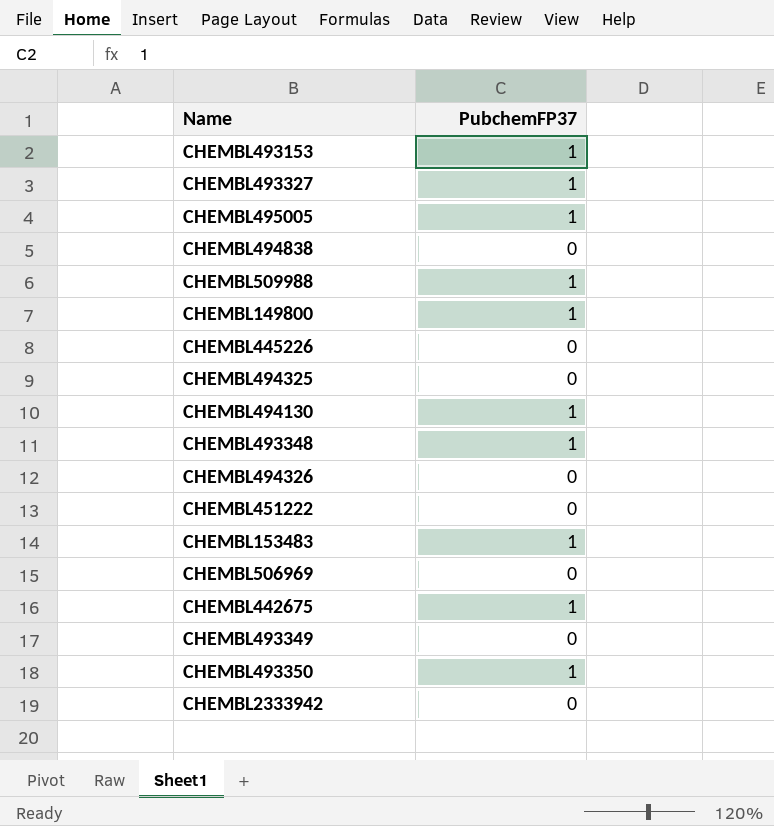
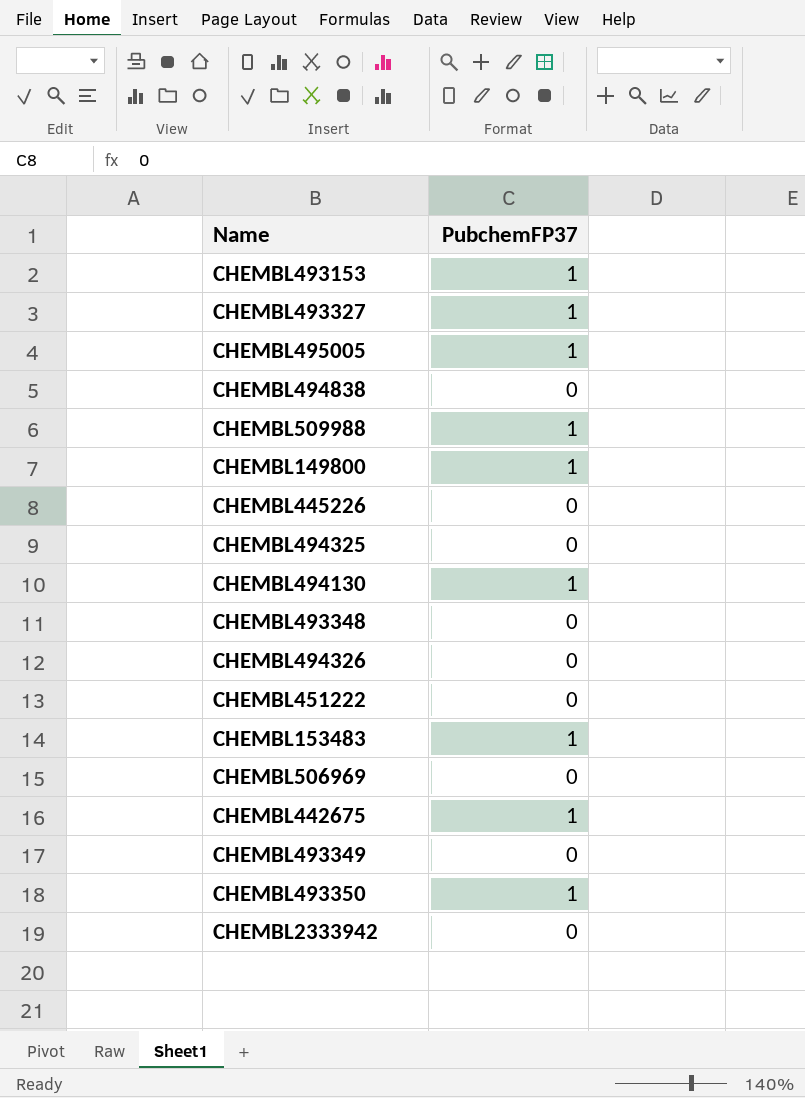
CHEMBL493348 | PubchemFP37: 1 -> 0

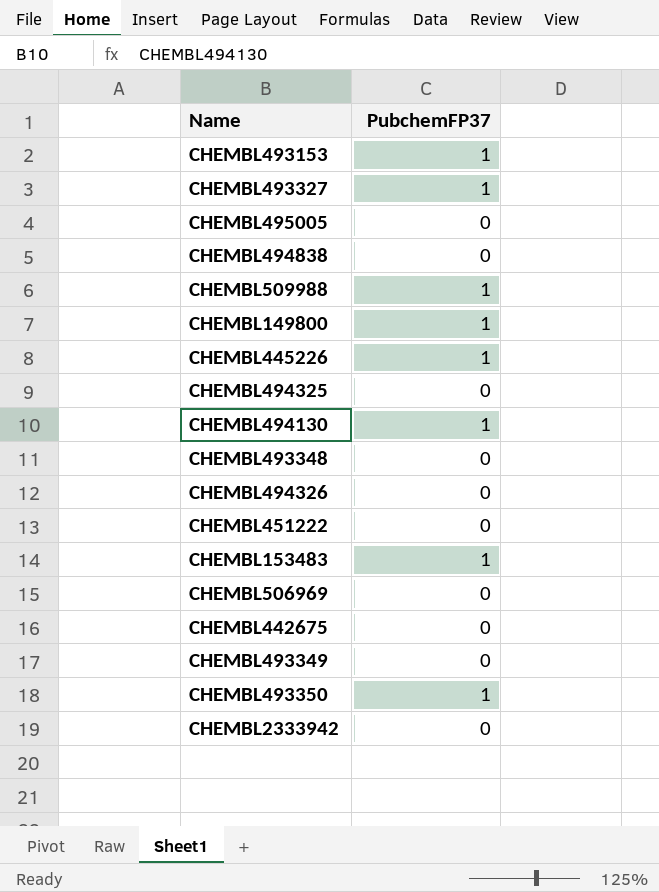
CHEMBL495005 | PubchemFP37: 1 -> 0
CHEMBL445226 | PubchemFP37: 0 -> 1
CHEMBL442675 | PubchemFP37: 1 -> 0

